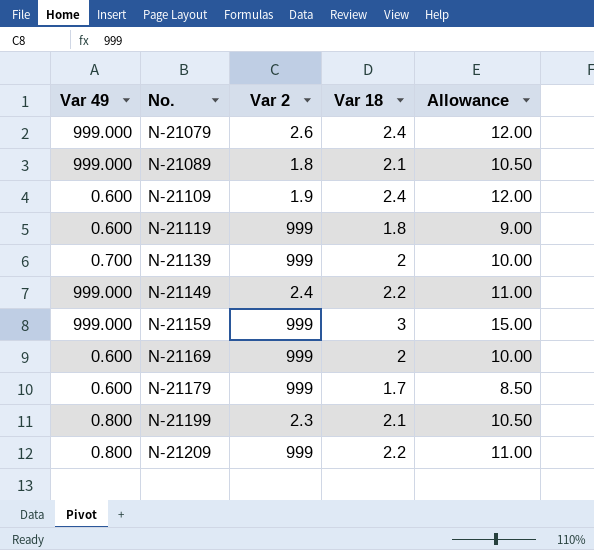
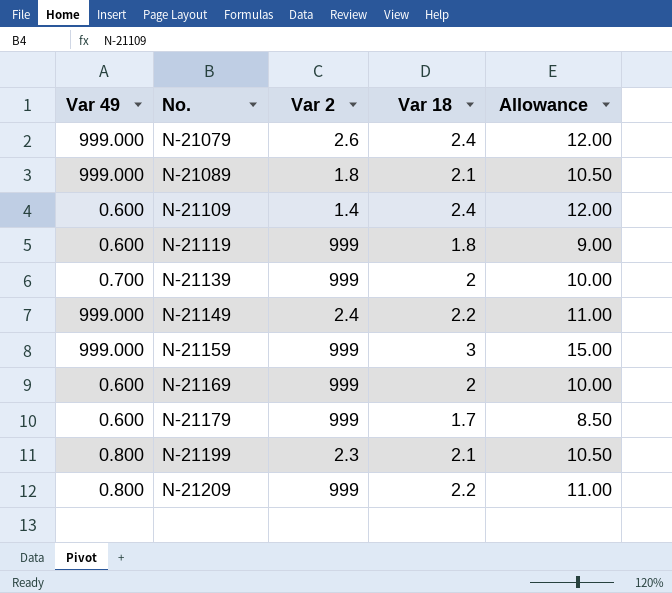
N-21109 | Var 2: 1.9 -> 1.4

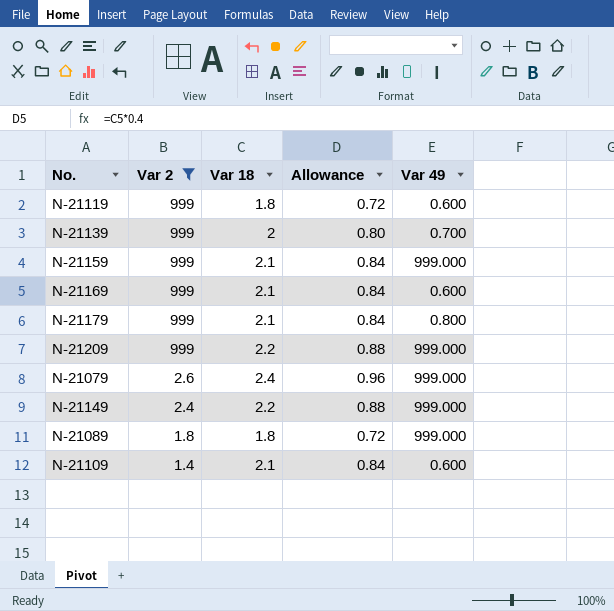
filter: none -> Var 2 != 2.3
row order: No. ascending -> Var 2 descending
column Allowance | formula: [Var 18] * 5 -> [Var 18] * 0.4
column Var 49 | position: 1 -> 5
N-21159 | Var 18: 3 -> 2.1
N-21169 | Var 18: 2 -> 2.1
N-21179 | Var 18: 1.7 -> 2.1
N-21179 | Var 49: 0.600 -> 0.800
N-21209 | Var 49: 0.800 -> 999.000
N-21089 | Var 18: 2.1 -> 1.8
N-21109 | Var 18: 2.4 -> 2.1

